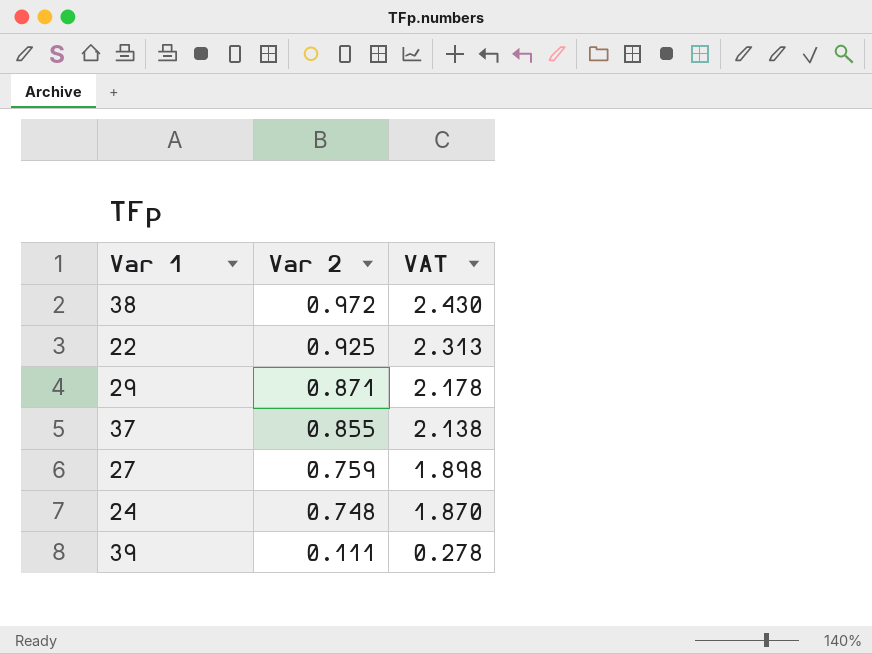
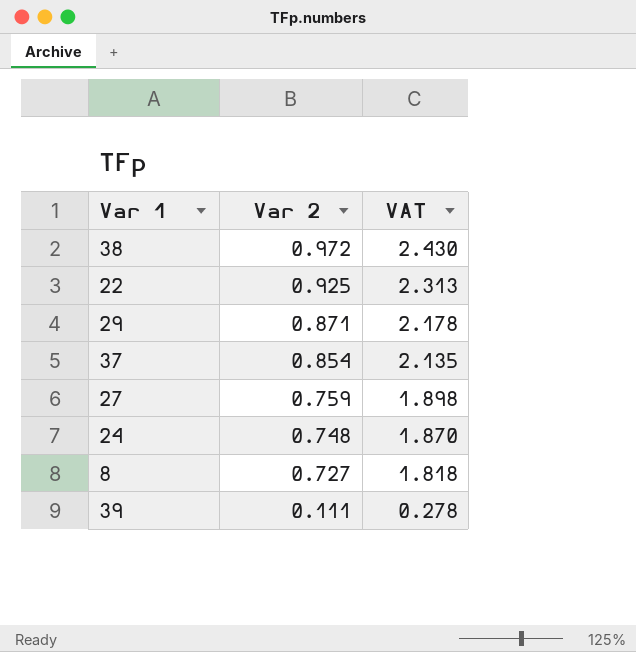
37 | Var 2: 0.855 -> 0.854
37 | VAT: 2.138 -> 2.135
row 8: none -> 0.727 | 1.818

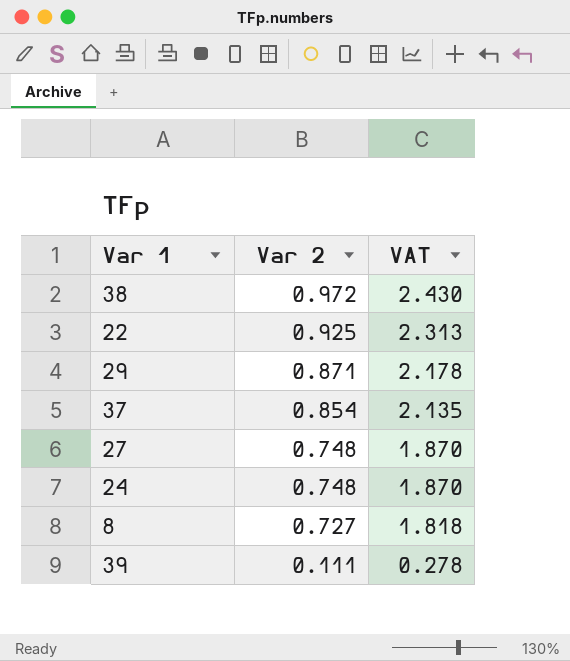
27 | Var 2: 0.759 -> 0.748
27 | VAT: 1.898 -> 1.870

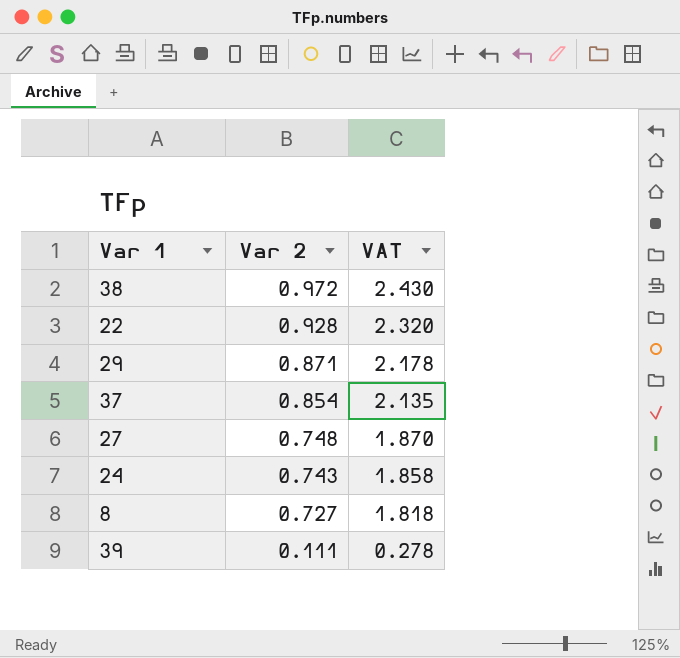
22 | Var 2: 0.925 -> 0.928
22 | VAT: 2.313 -> 2.320
24 | Var 2: 0.748 -> 0.743
24 | VAT: 1.870 -> 1.858

